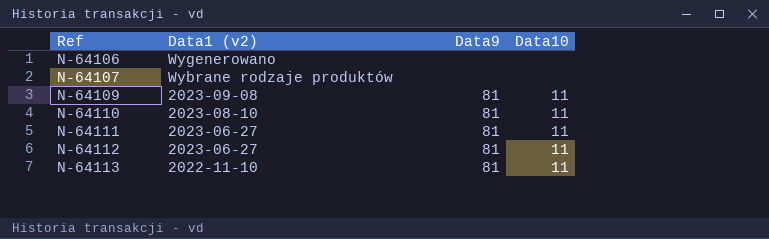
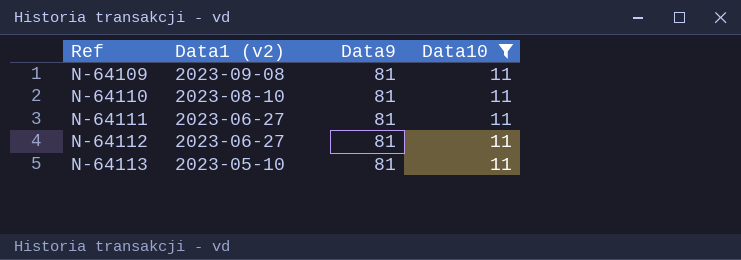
filter: none -> Data10 = 11
N-64113 | Data1 (v2): 2022-11-10 -> 2023-05-10

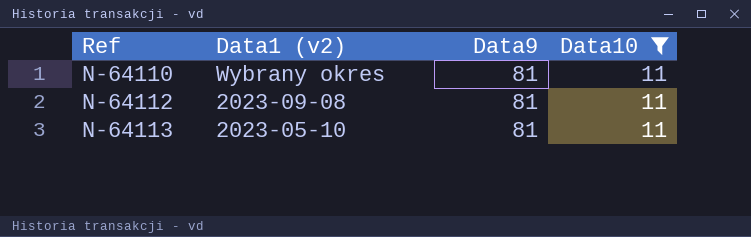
row N-64109: 2023-09-08 | 81 | 11 -> none
row N-64111: 2023-06-27 | 81 | 11 -> none
N-64110 | Data1 (v2): 2023-08-10 -> Wybrany okres
N-64112 | Data1 (v2): 2023-06-27 -> 2023-09-08

